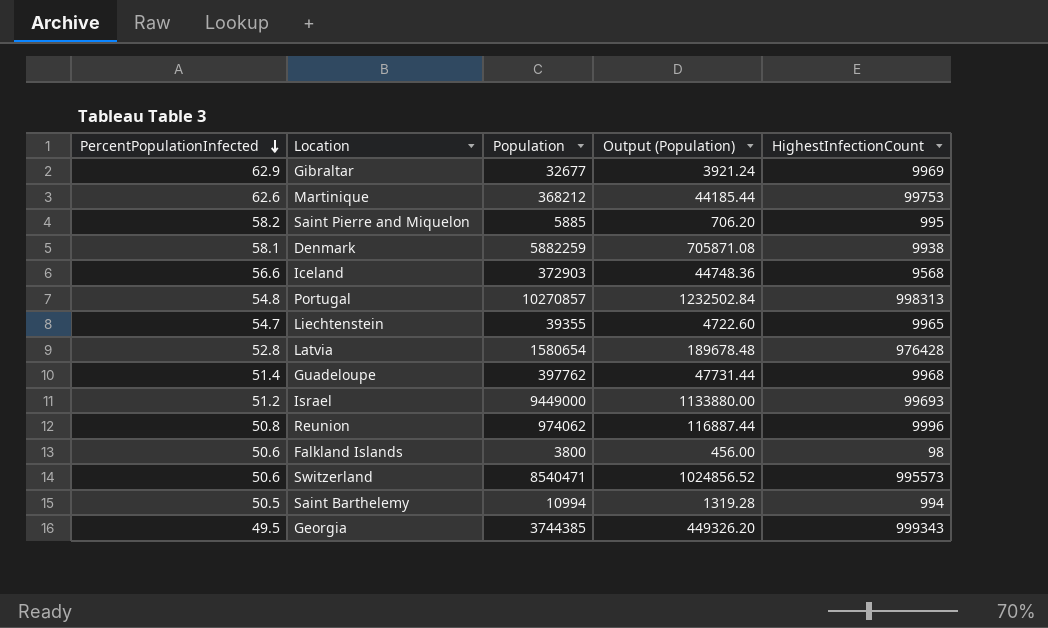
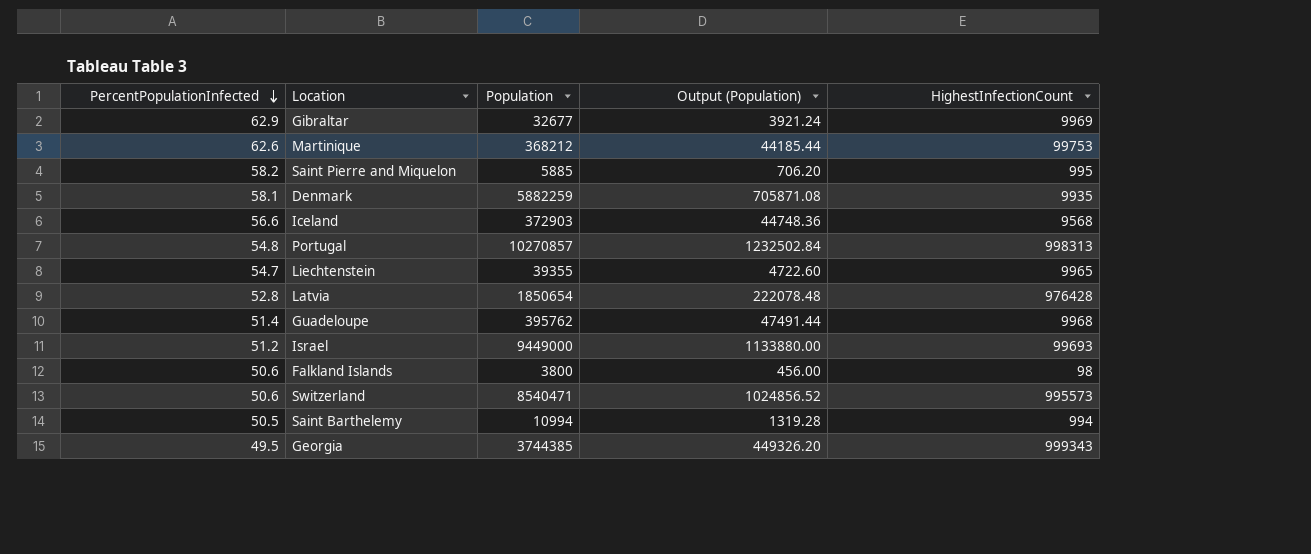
row Reunion: 50.8 | 974062 | 116887.44 | 9996 -> none
Denmark | HighestInfectionCount: 9938 -> 9935
Latvia | Population: 1580654 -> 1850654
Latvia | Output (Population): 189678.48 -> 222078.48
Guadeloupe | Population: 397762 -> 395762
Guadeloupe | Output (Population): 47731.44 -> 47491.44

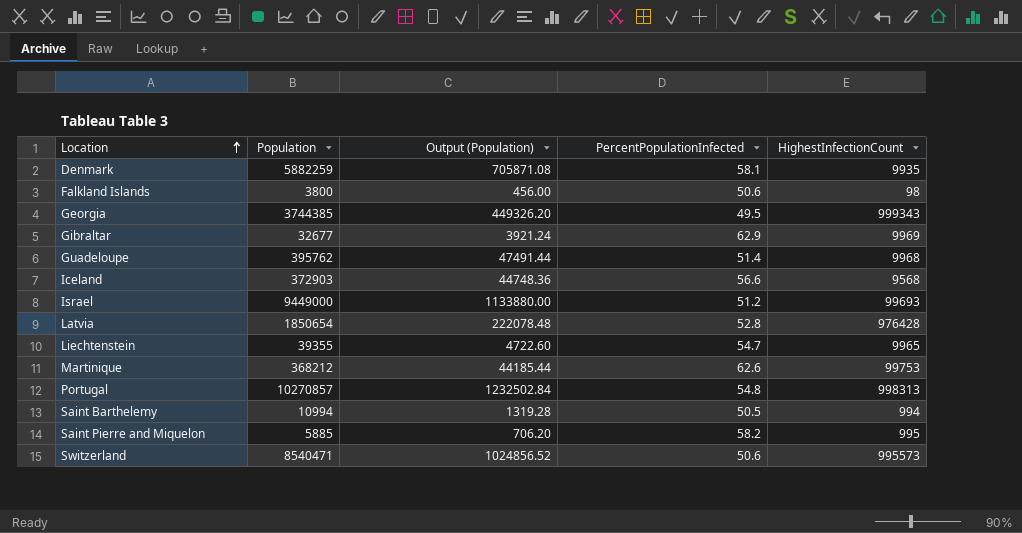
row order: PercentPopulationInfected descending -> Location ascending
column PercentPopulationInfected | position: 1 -> 4

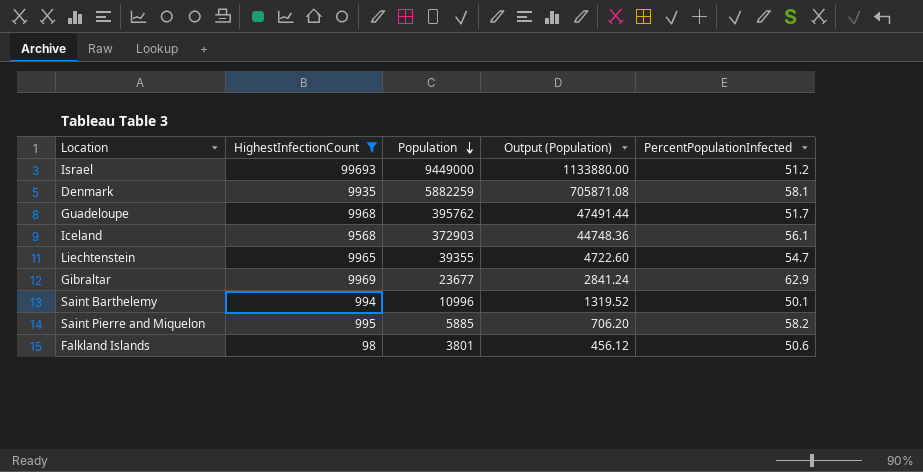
filter: none -> HighestInfectionCount <= 99693
row order: Location ascending -> Population descending
column HighestInfectionCount | position: 5 -> 2
Guadeloupe | PercentPopulationInfected: 51.4 -> 51.7
Iceland | PercentPopulationInfected: 56.6 -> 56.1
Gibraltar | Population: 32677 -> 23677
Gibraltar | Output (Population): 3921.24 -> 2841.24
Saint Barthelemy | Population: 10994 -> 10996
Saint Barthelemy | Output (Population): 1319.28 -> 1319.52
Saint Barthelemy | PercentPopulationInfected: 50.5 -> 50.1
Falkland Islands | Population: 3800 -> 3801
Falkland Islands | Output (Population): 456.00 -> 456.12

